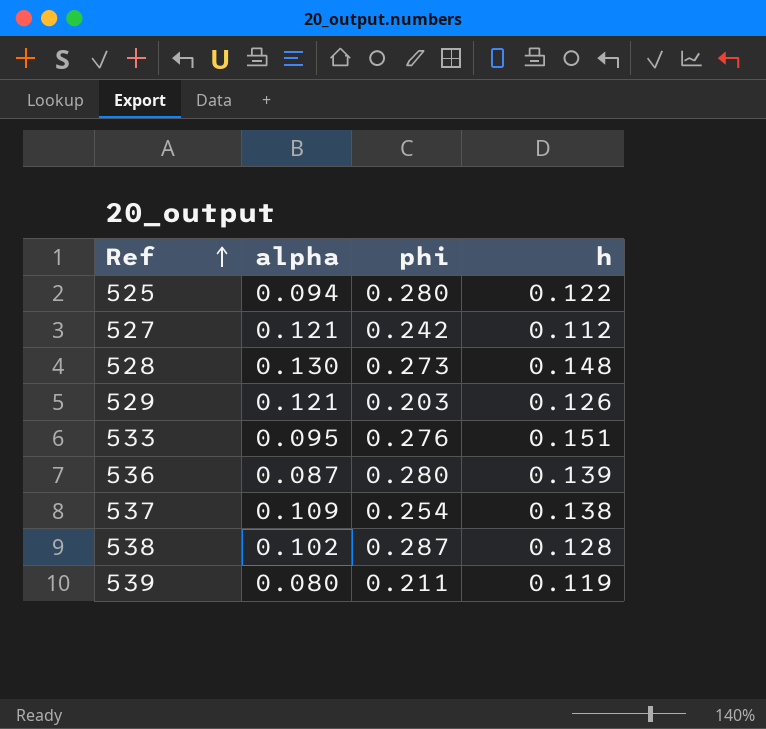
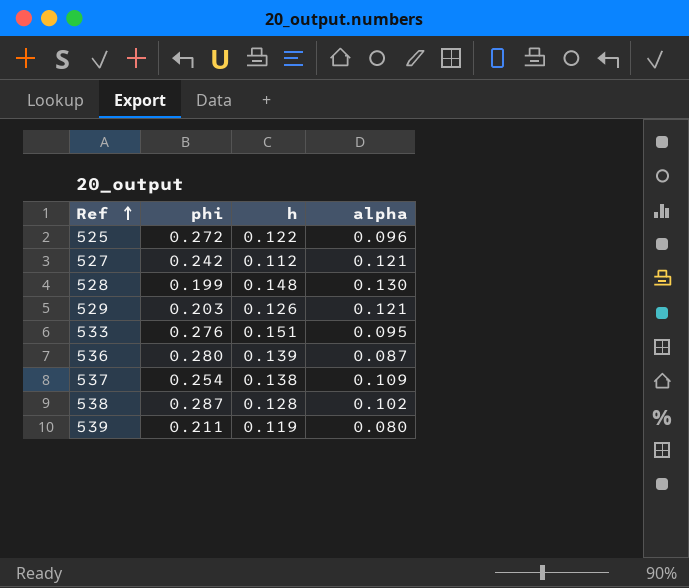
column alpha | position: 2 -> 4
525 | phi: 0.280 -> 0.272
525 | alpha: 0.094 -> 0.096
528 | phi: 0.273 -> 0.199

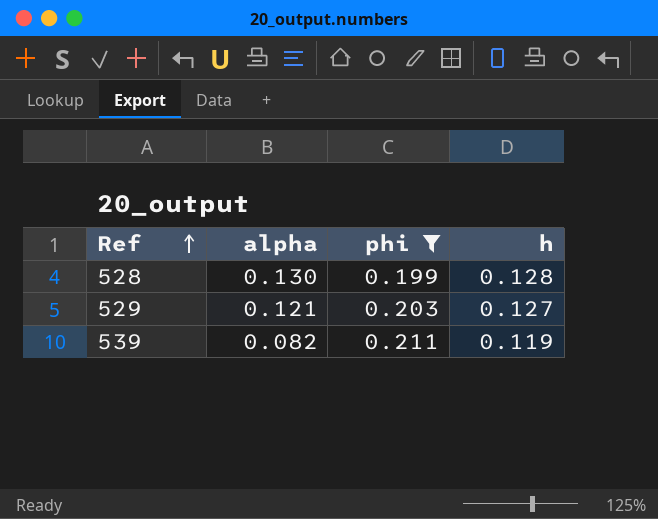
filter: none -> phi <= 0.211
column alpha | position: 4 -> 2
528 | h: 0.148 -> 0.128
529 | h: 0.126 -> 0.127
539 | alpha: 0.080 -> 0.082

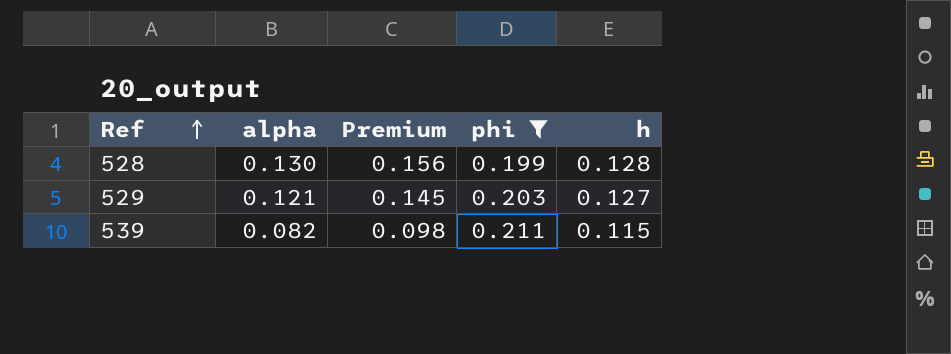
column Premium | formula: none -> [alpha] * 1.2
539 | h: 0.119 -> 0.115

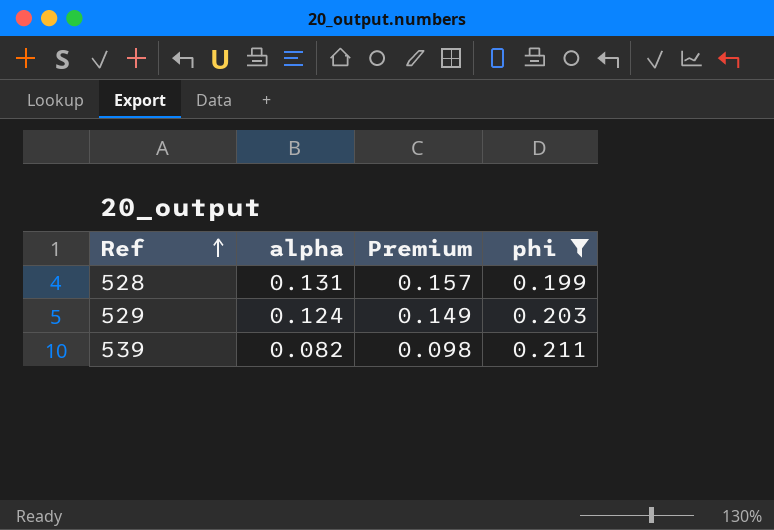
column h | position: 5 -> none
528 | alpha: 0.130 -> 0.131
528 | Premium: 0.156 -> 0.157
529 | alpha: 0.121 -> 0.124
529 | Premium: 0.145 -> 0.149

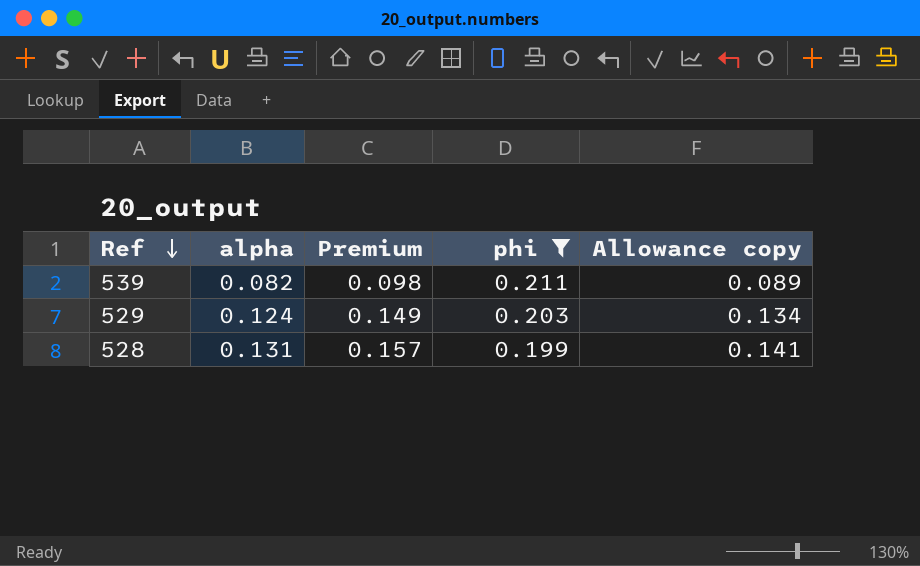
row order: Ref ascending -> Ref descending
column Allowance copy | formula: none -> [alpha] * 1.08

